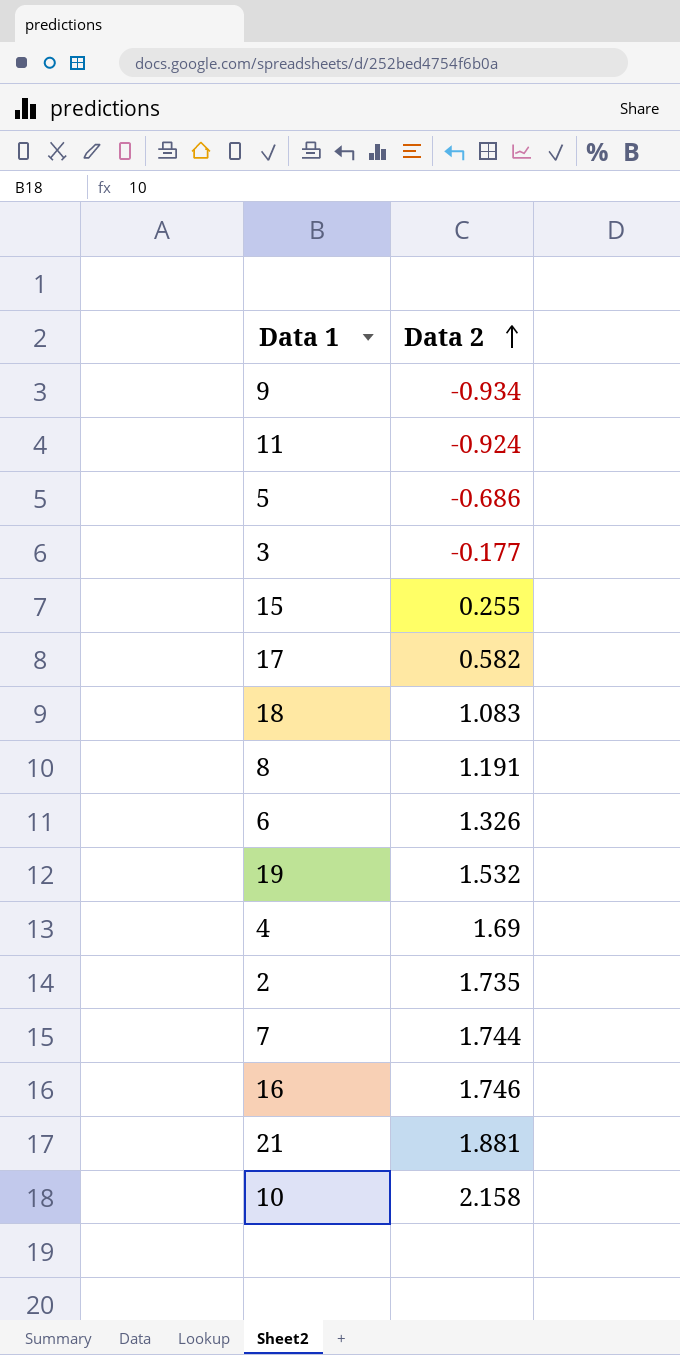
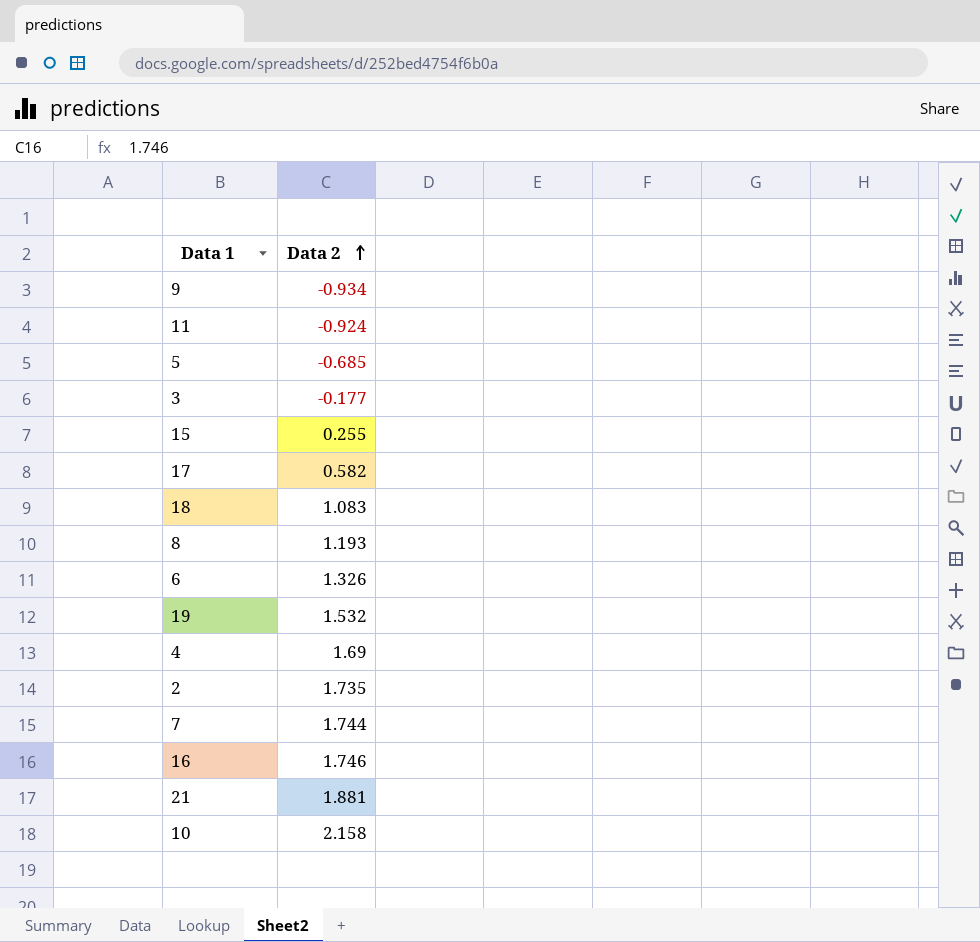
5 | Data 2: -0.686 -> -0.685
8 | Data 2: 1.191 -> 1.193

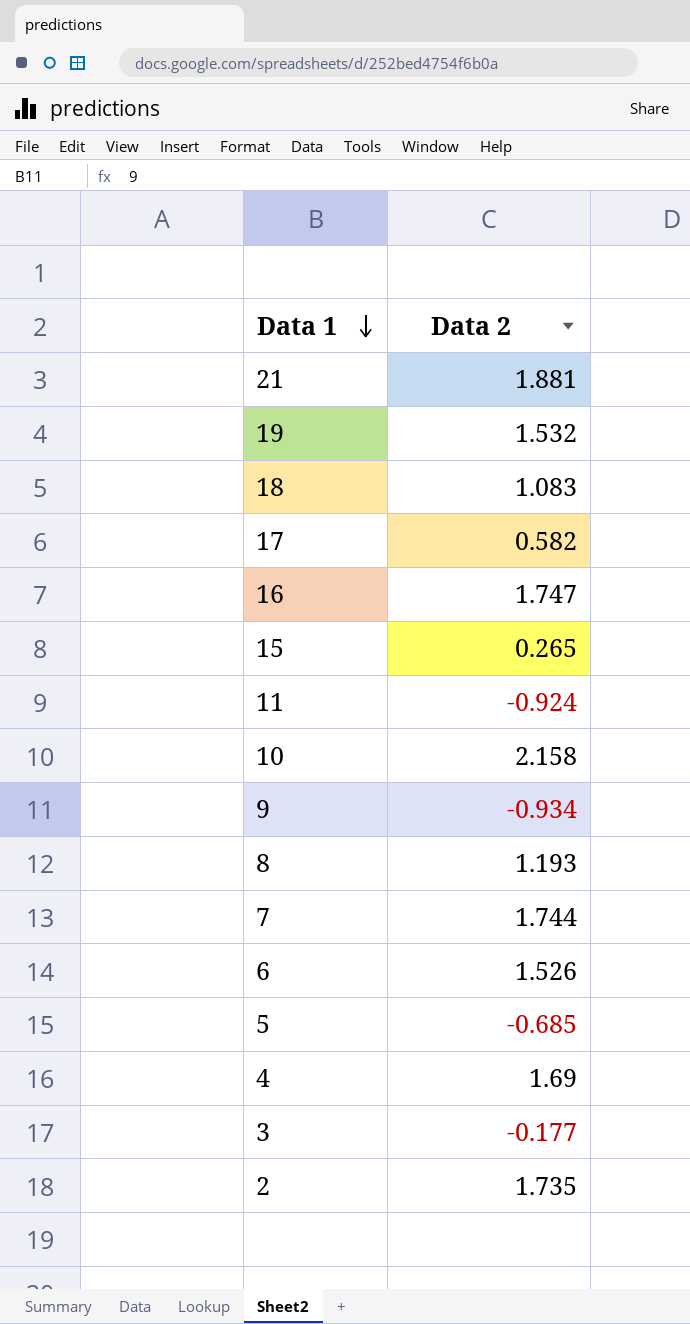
row order: Data 2 ascending -> Data 1 descending
16 | Data 2: 1.746 -> 1.747
15 | Data 2: 0.255 -> 0.265
6 | Data 2: 1.326 -> 1.526

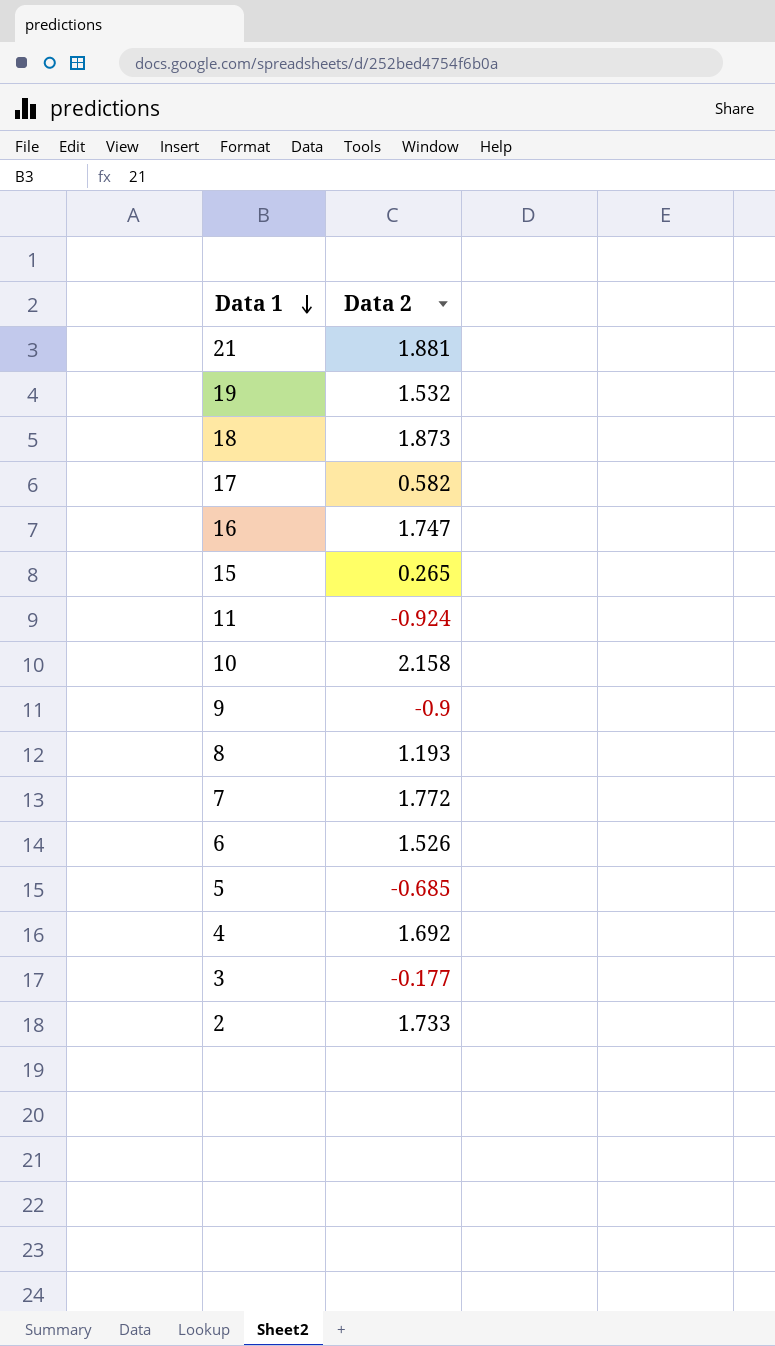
18 | Data 2: 1.083 -> 1.873
9 | Data 2: -0.934 -> -0.9
7 | Data 2: 1.744 -> 1.772
4 | Data 2: 1.69 -> 1.692
2 | Data 2: 1.735 -> 1.733

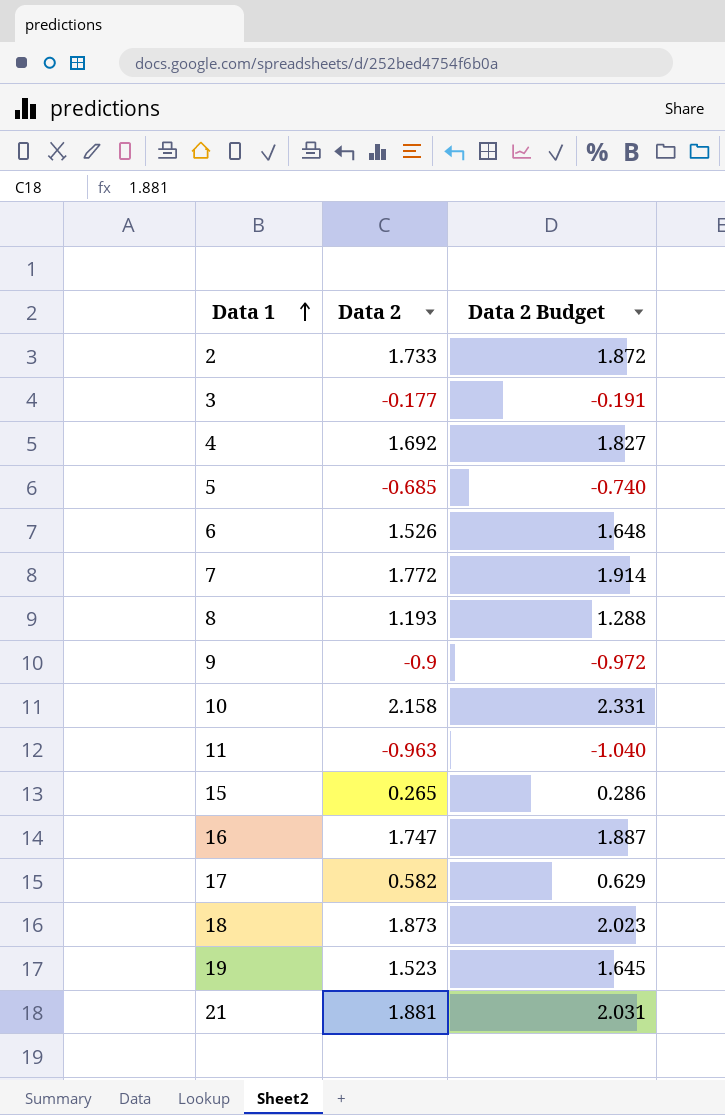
row order: Data 1 descending -> Data 1 ascending
column Data 2 Budget | formula: none -> [Data 2] * 1.08
11 | Data 2: -0.924 -> -0.963
19 | Data 2: 1.532 -> 1.523

